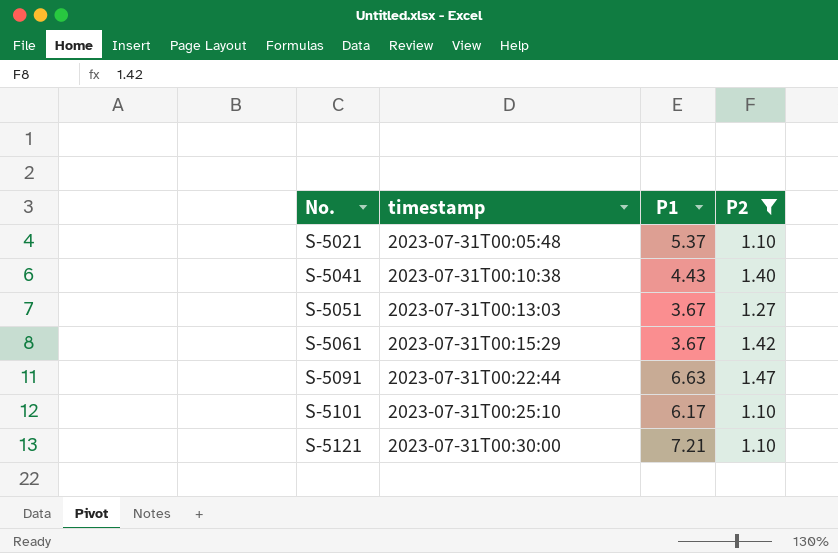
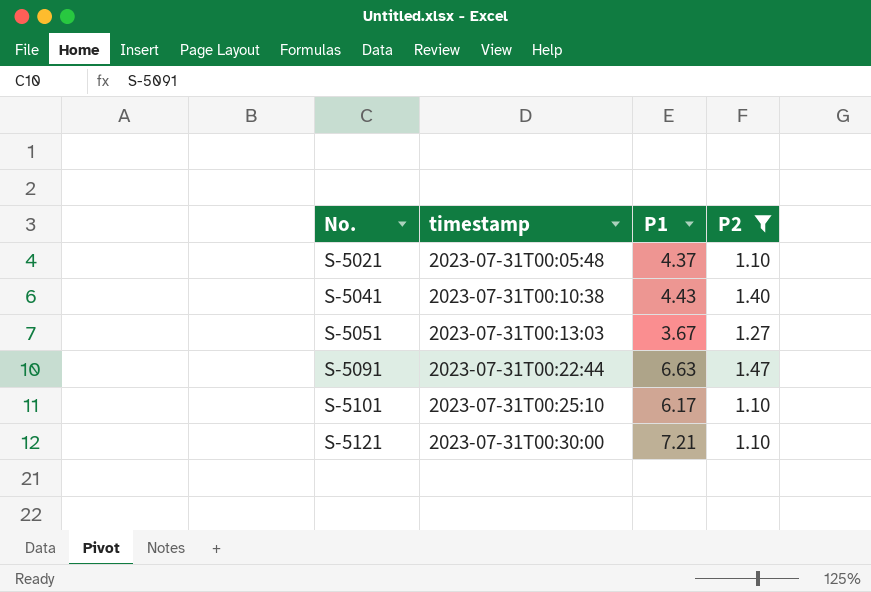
row S-5061: 2023-07-31T00:15:29 | 3.67 | 1.42 -> none
S-5021 | P1: 5.37 -> 4.37

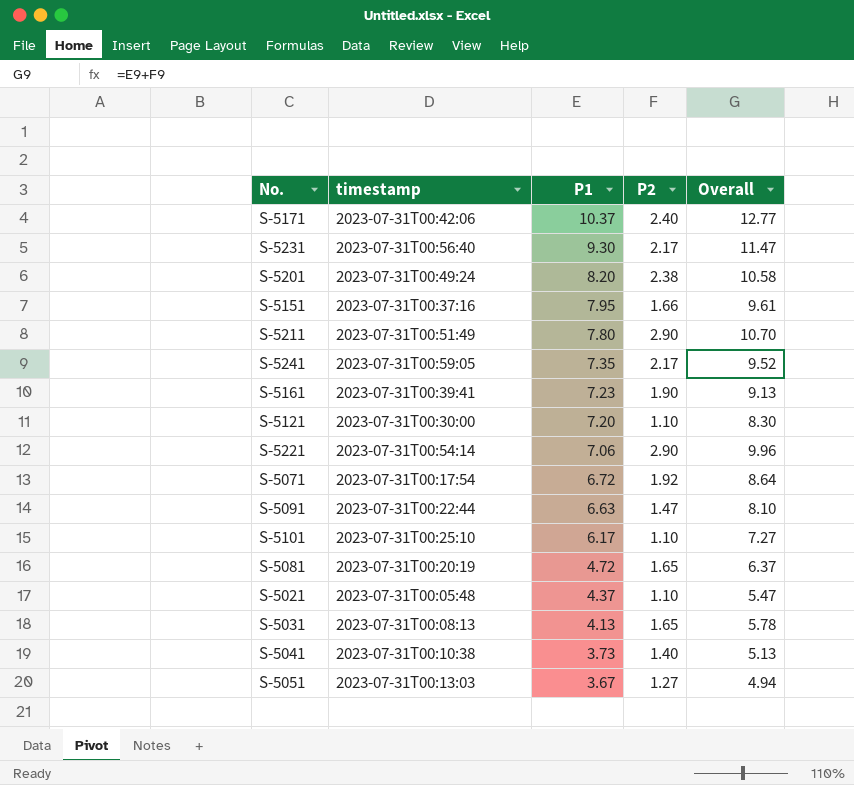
filter: P2 <= 1.47 -> none
row order: No. ascending -> P1 descending
column Overall | formula: none -> [P1] + [P2]
S-5121 | P1: 7.21 -> 7.20
S-5041 | P1: 4.43 -> 3.73

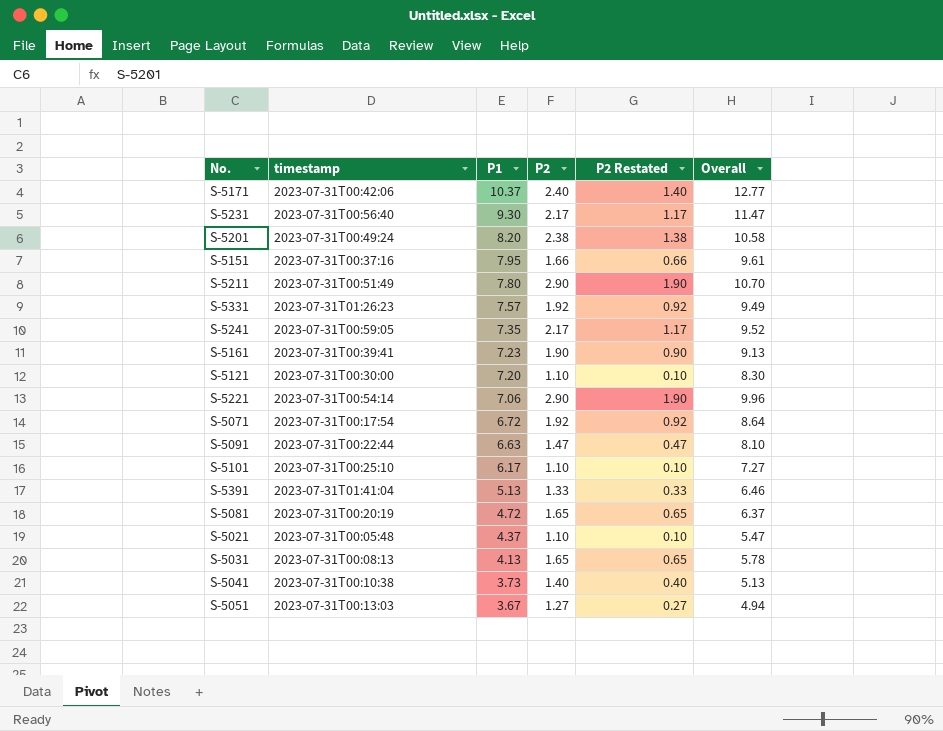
column P2 Restated | formula: none -> [P2] - 1
row S-5331: none -> 2023-07-31T01:26:23 | 7.57 | 1.92 | 0.92 | 9.49
row S-5391: none -> 2023-07-31T01:41:04 | 5.13 | 1.33 | 0.33 | 6.46

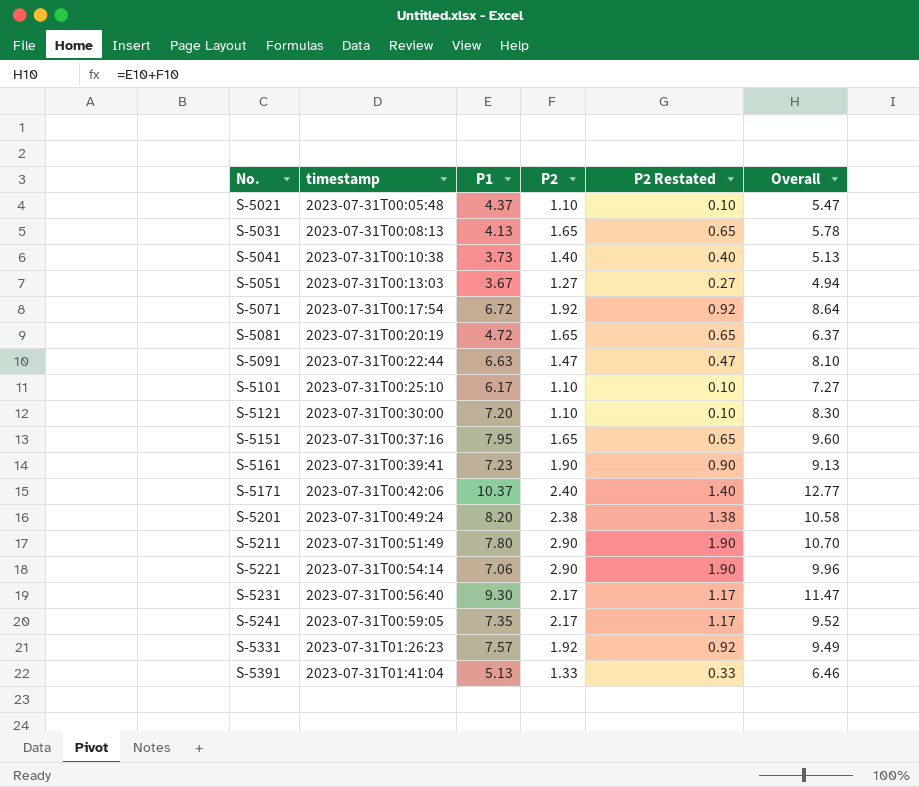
row order: P1 descending -> No. ascending
S-5151 | P2: 1.66 -> 1.65
S-5151 | P2 Restated: 0.66 -> 0.65
S-5151 | Overall: 9.61 -> 9.60

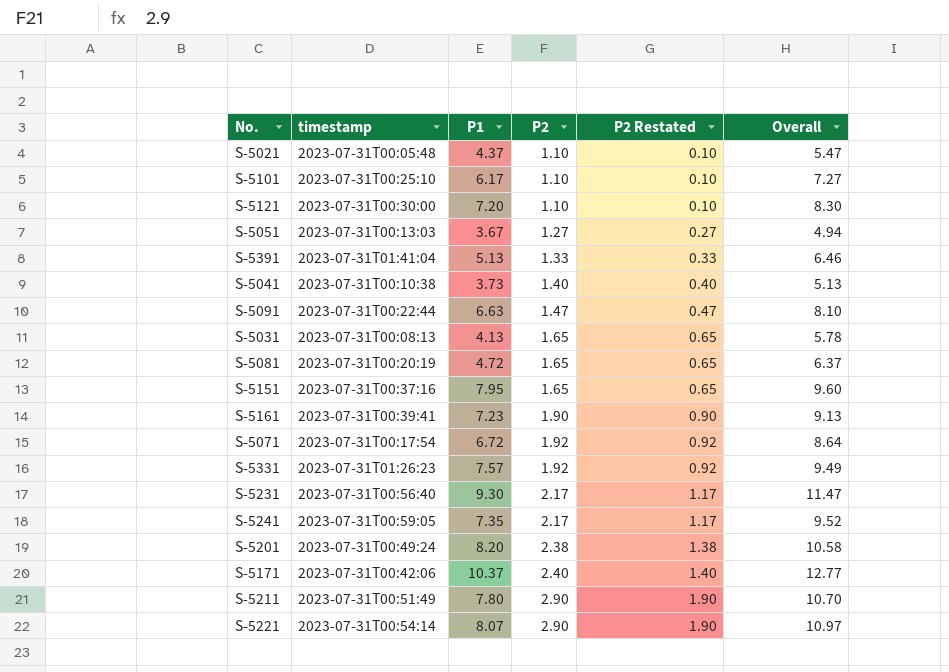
row order: No. ascending -> P2 ascending
S-5221 | P1: 7.06 -> 8.07
S-5221 | Overall: 9.96 -> 10.97

